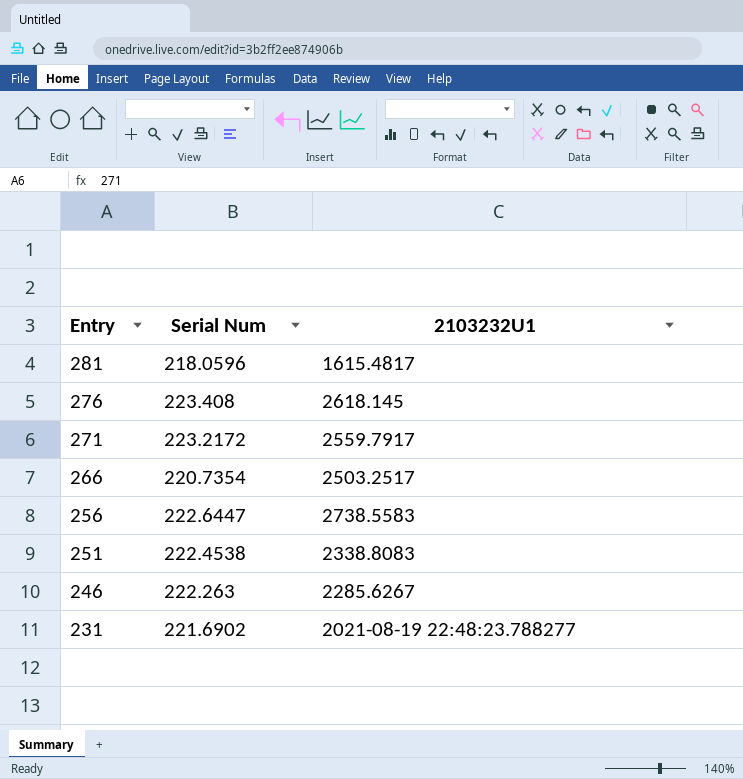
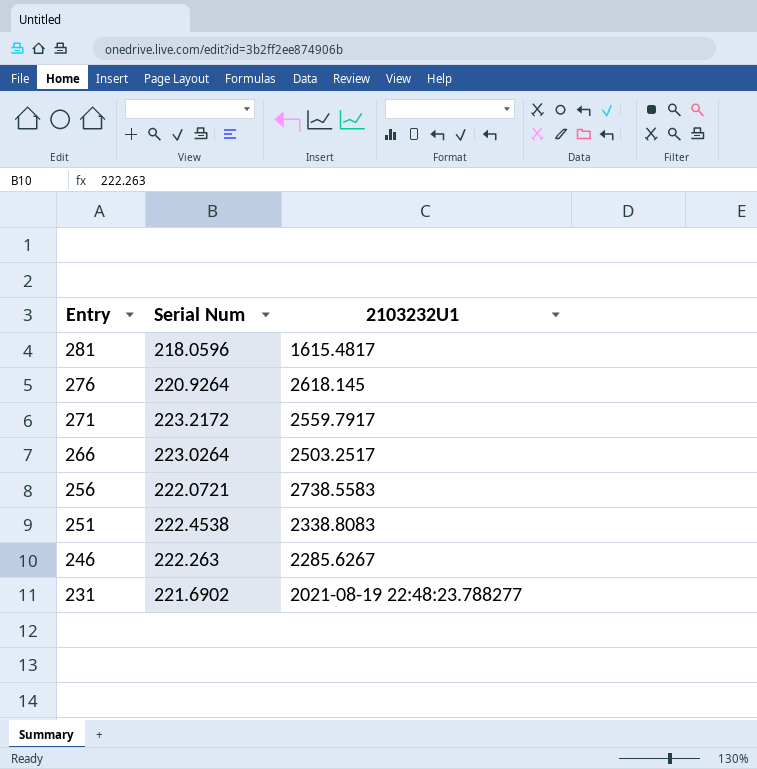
276 | Serial Num: 223.408 -> 220.9264
266 | Serial Num: 220.7354 -> 223.0264
256 | Serial Num: 222.6447 -> 222.0721

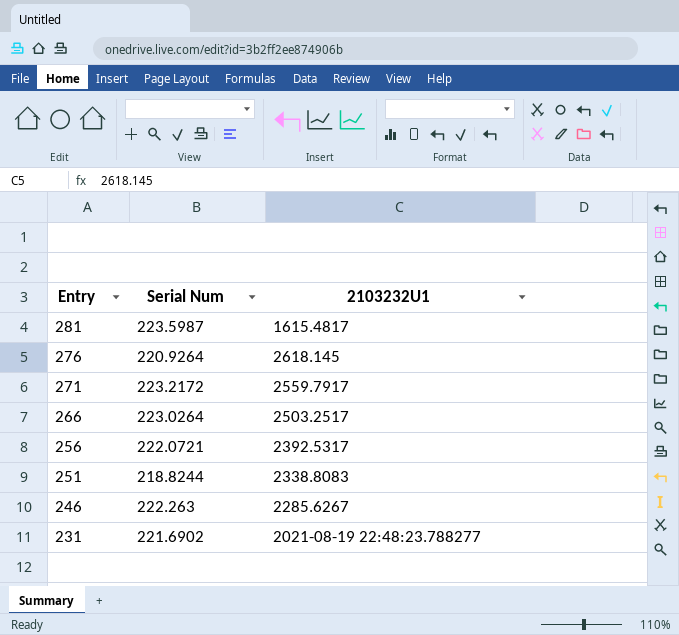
281 | Serial Num: 218.0596 -> 223.5987
256 | 2103232U1: 2738.5583 -> 2392.5317
251 | Serial Num: 222.4538 -> 218.8244

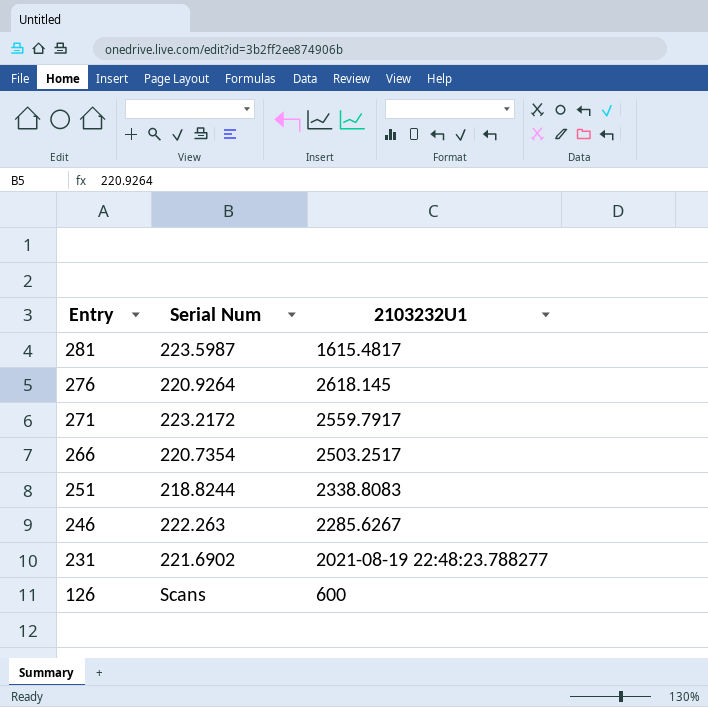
row 256: 222.0721 | 2392.5317 -> none
266 | Serial Num: 223.0264 -> 220.7354
row 126: none -> Scans | 600

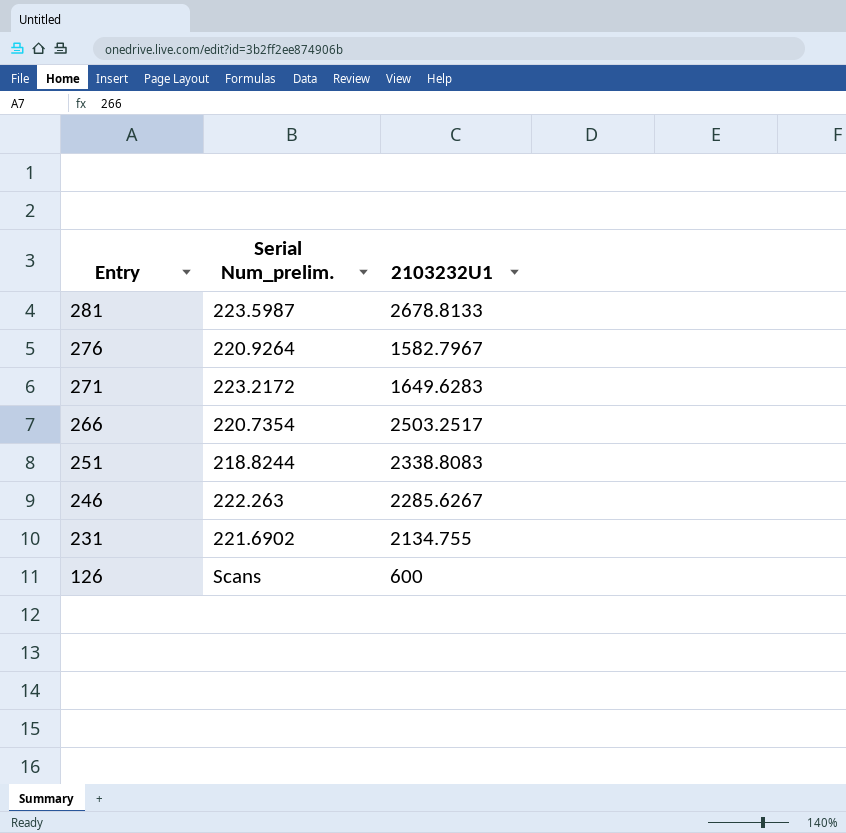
column name: Serial Num -> Serial Num_prelim.
281 | 2103232U1: 1615.4817 -> 2678.8133
276 | 2103232U1: 2618.145 -> 1582.7967
271 | 2103232U1: 2559.7917 -> 1649.6283
231 | 2103232U1: 2021-08-19 22:48:23.788277 -> 2134.755

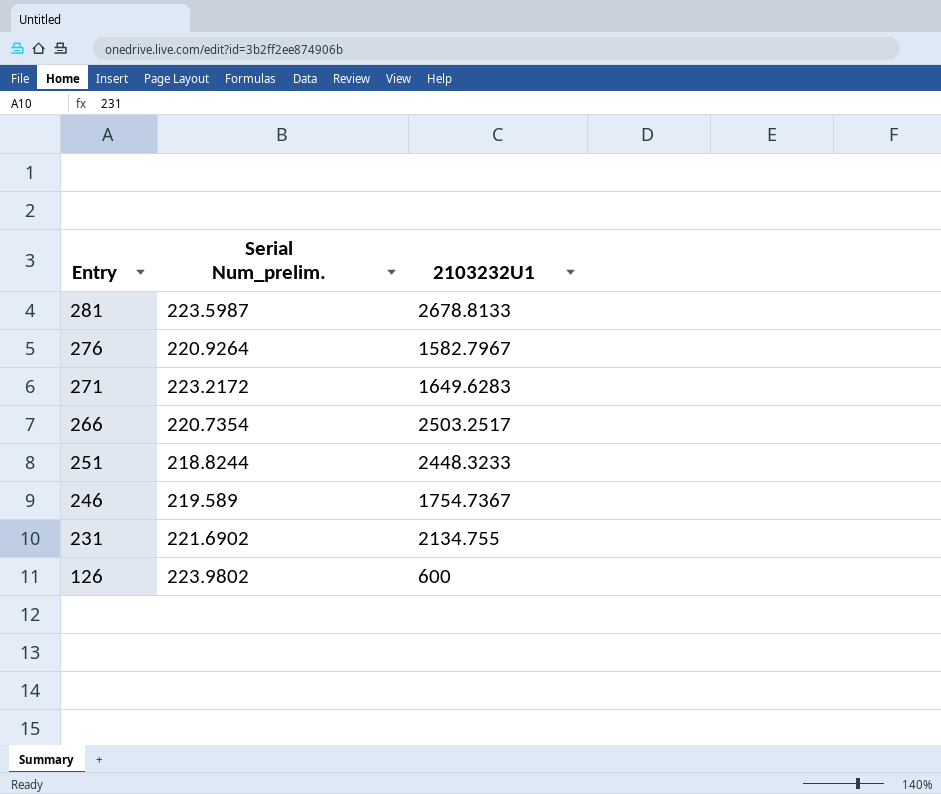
251 | 2103232U1: 2338.8083 -> 2448.3233
246 | Serial Num_prelim.: 222.263 -> 219.589
246 | 2103232U1: 2285.6267 -> 1754.7367
126 | Serial Num_prelim.: Scans -> 223.9802

